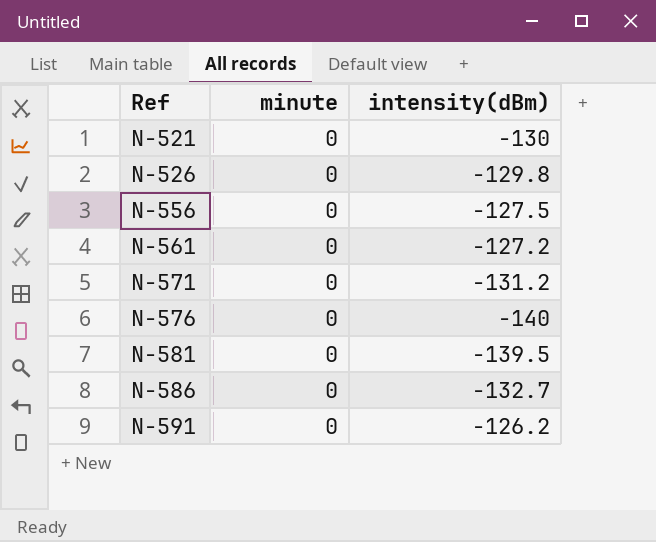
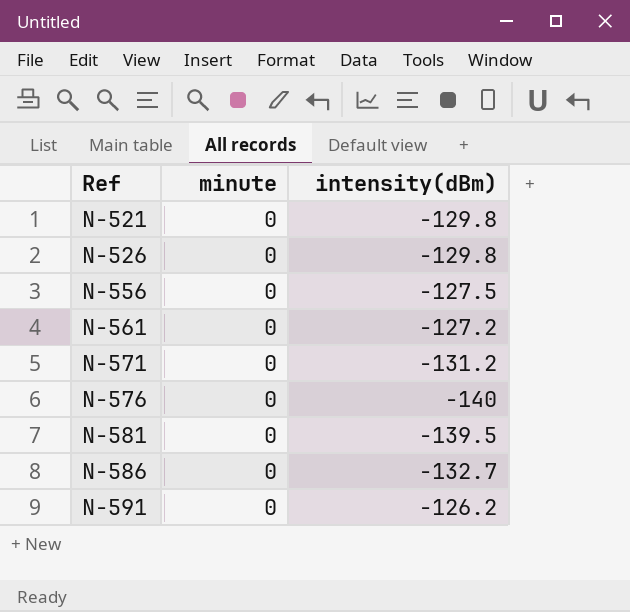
N-521 | intensity(dBm): -130 -> -129.8

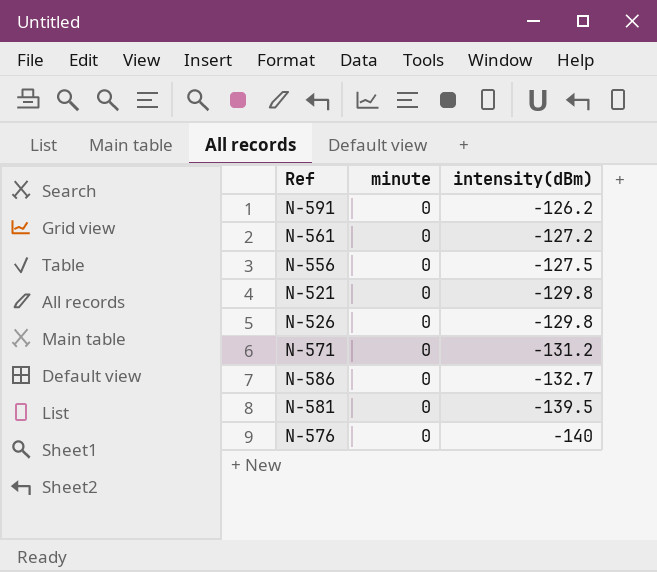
row order: Ref ascending -> intensity(dBm) descending

